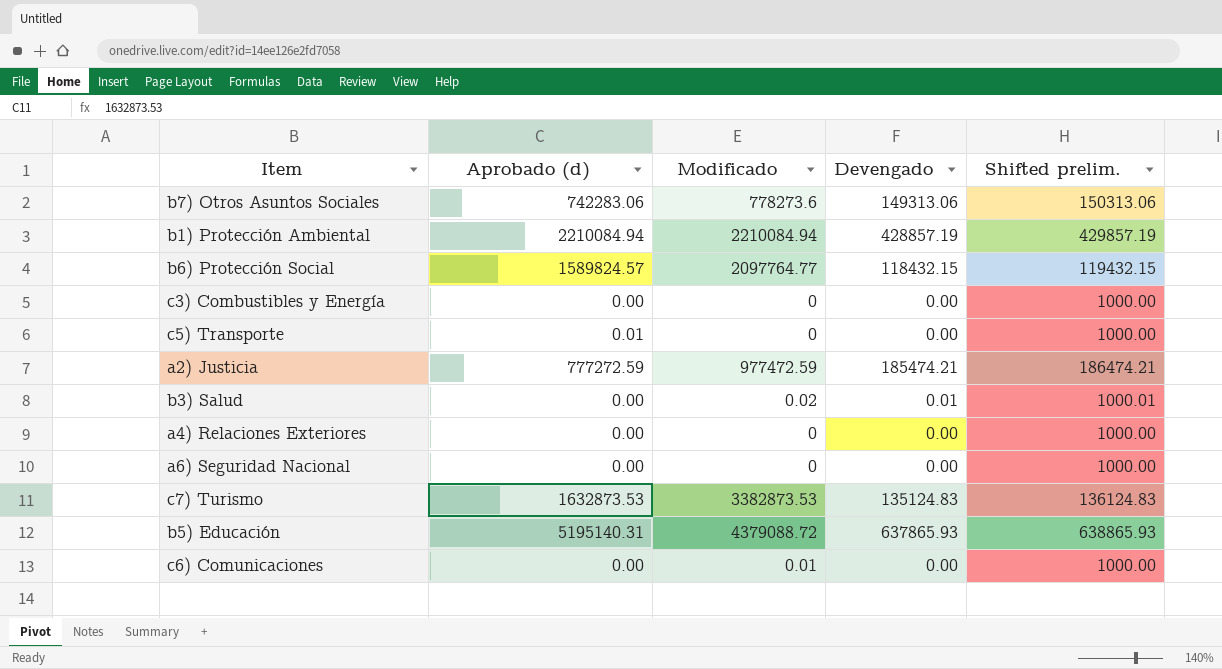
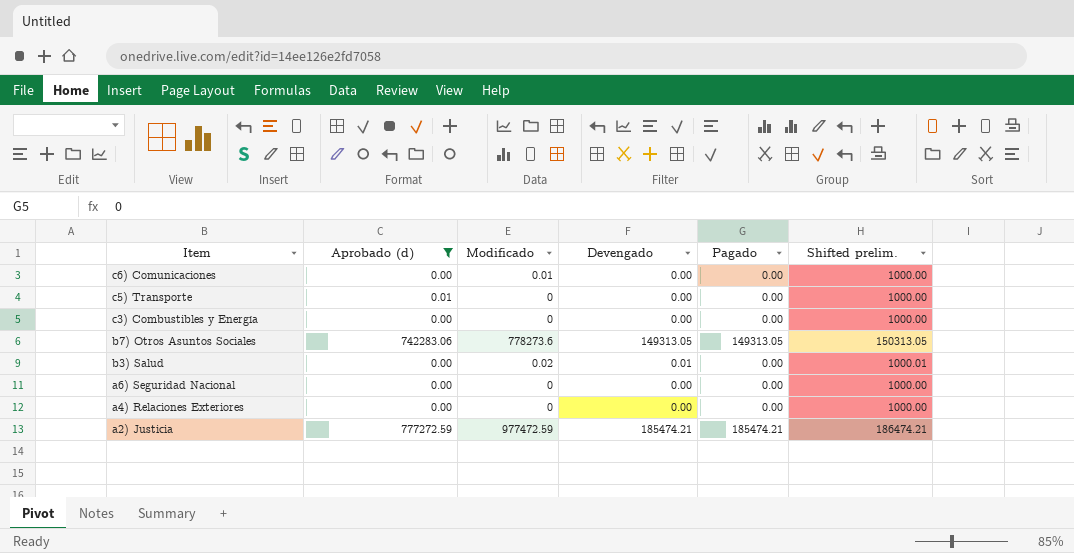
filter: none -> Aprobado (d) <= 777272.59
row order: none -> Item descending
column Pagado | position: none -> 5
b7) Otros Asuntos Sociales | Devengado: 149313.06 -> 149313.05
b7) Otros Asuntos Sociales | Shifted prelim.: 150313.06 -> 150313.05

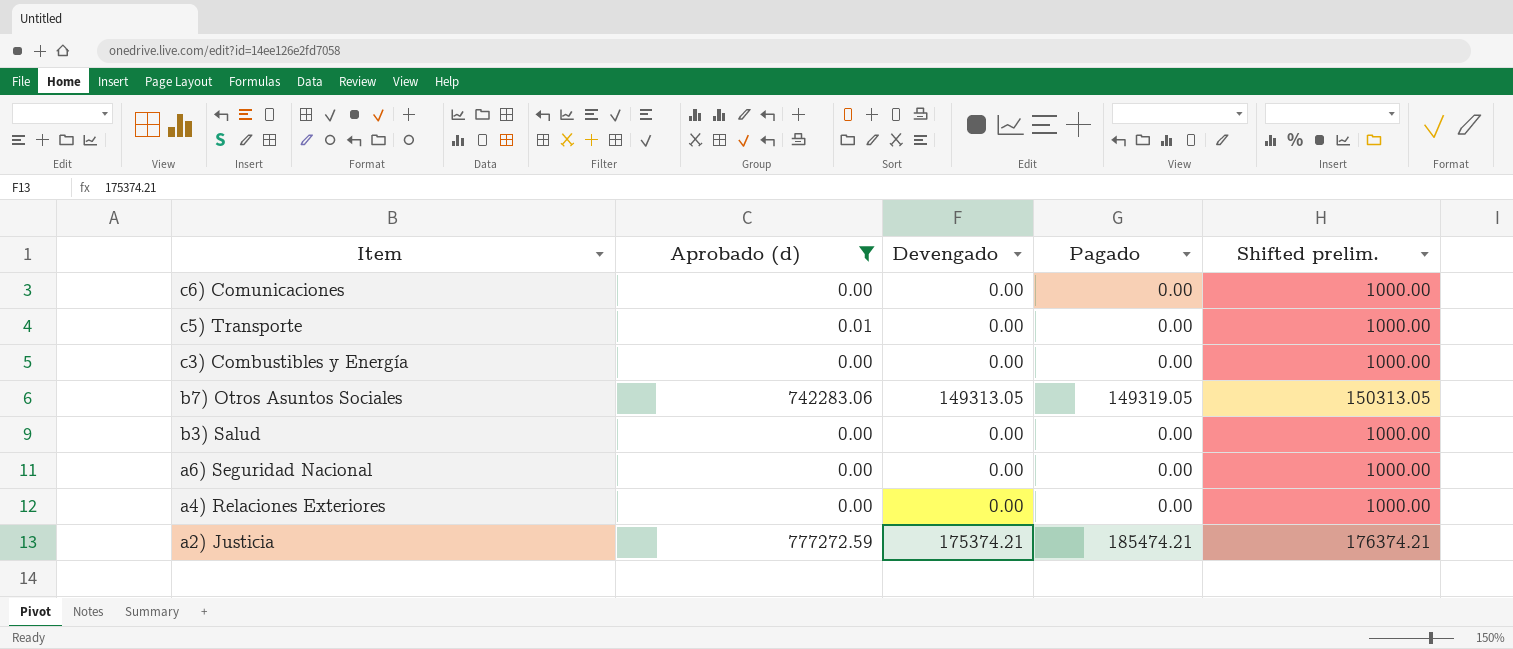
column Modificado | position: 3 -> none
b7) Otros Asuntos Sociales | Pagado: 149313.05 -> 149319.05
b3) Salud | Devengado: 0.01 -> 0.00
b3) Salud | Shifted prelim.: 1000.01 -> 1000.00
a2) Justicia | Devengado: 185474.21 -> 175374.21
a2) Justicia | Shifted prelim.: 186474.21 -> 176374.21

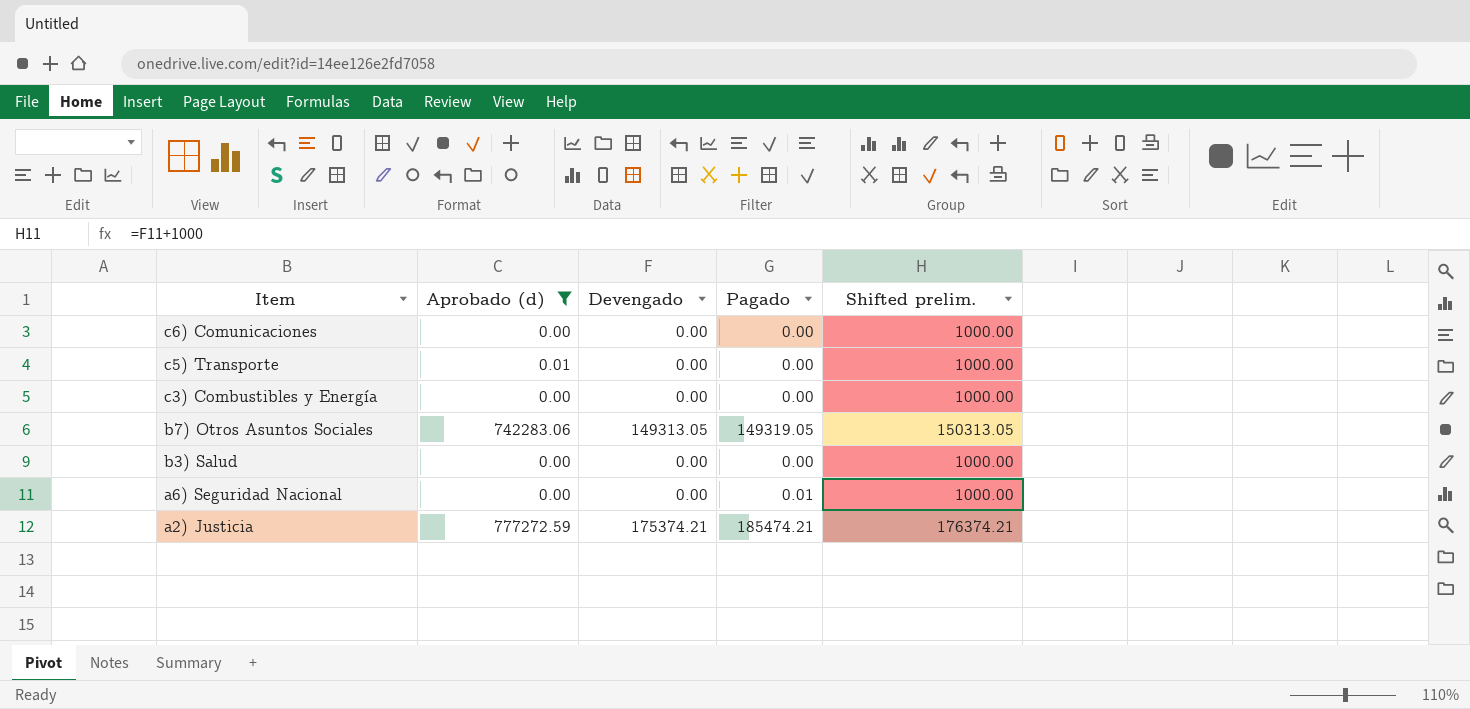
row a4) Relaciones Exteriores: 0.00 | 0.00 | 0.00 | 1000.00 -> none
a6) Seguridad Nacional | Pagado: 0.00 -> 0.01

